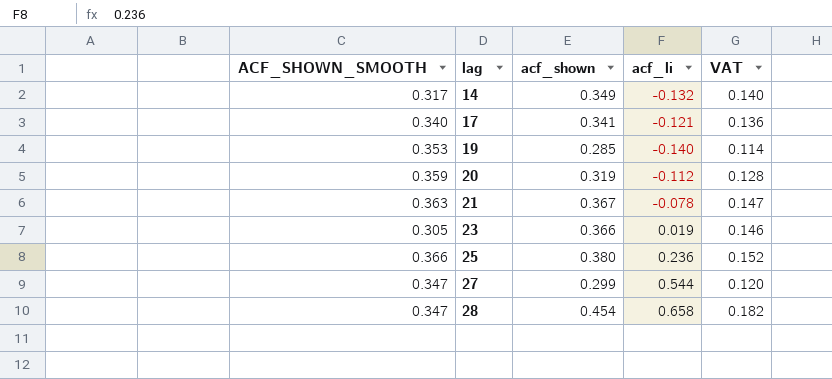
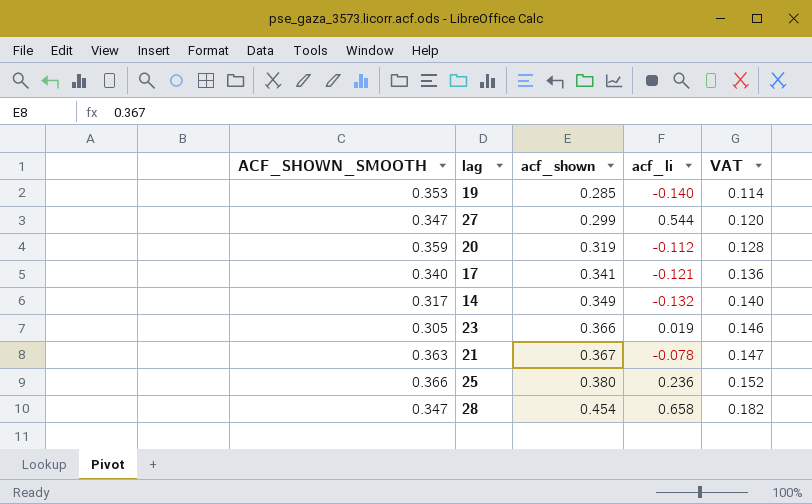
row order: lag ascending -> acf_shown ascending

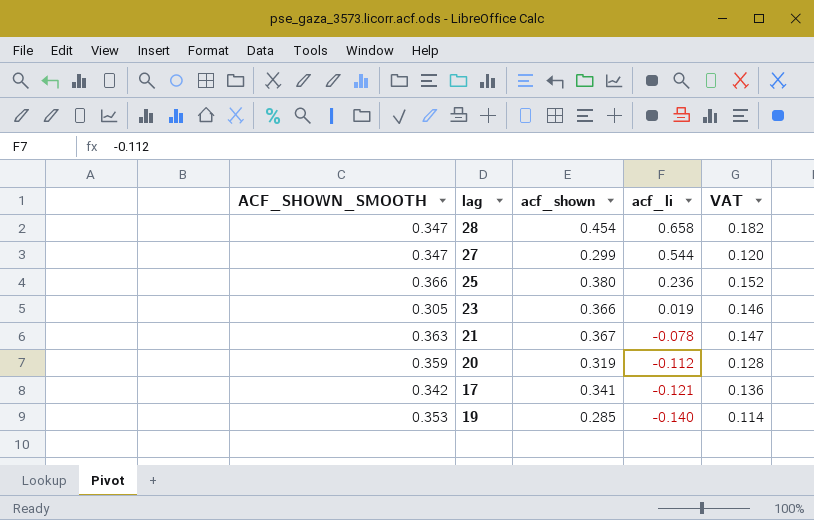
row order: acf_shown ascending -> acf_li descending
row 14: 0.317 | 0.349 | -0.132 | 0.140 -> none
17 | ACF_SHOWN_SMOOTH: 0.340 -> 0.342

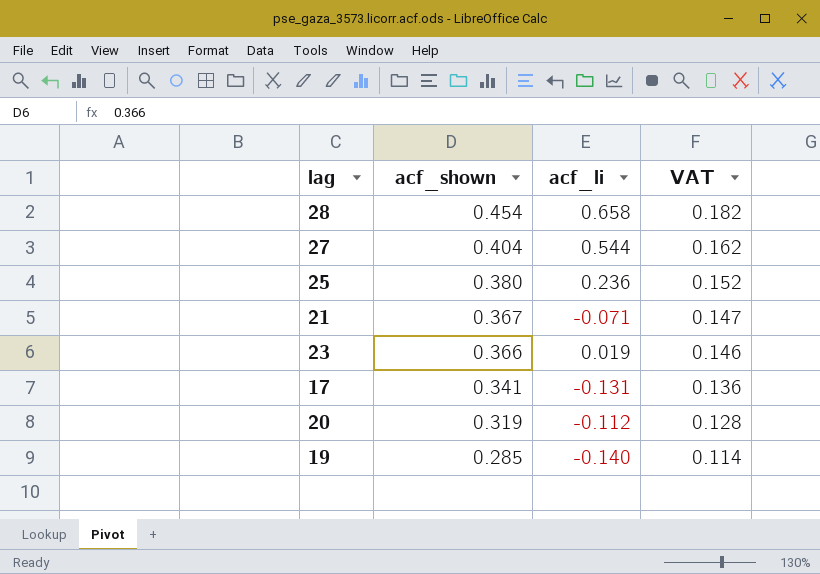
row order: acf_li descending -> acf_shown descending
column ACF_SHOWN_SMOOTH | position: 1 -> none
27 | acf_shown: 0.299 -> 0.404
27 | VAT: 0.120 -> 0.162
21 | acf_li: -0.078 -> -0.071
17 | acf_li: -0.121 -> -0.131

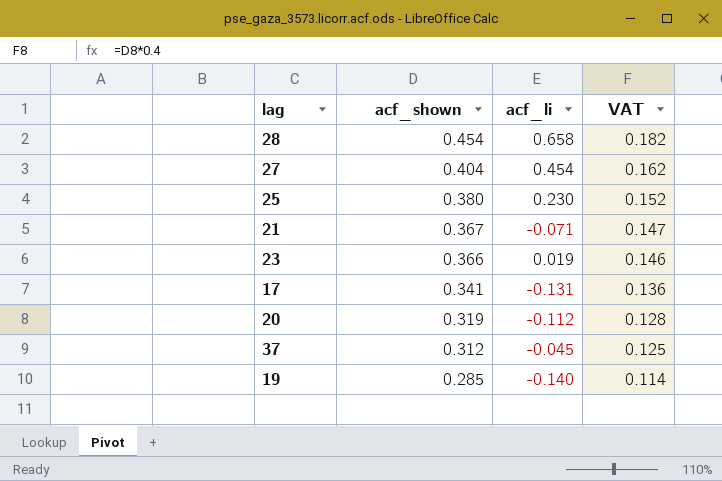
27 | acf_li: 0.544 -> 0.454
25 | acf_li: 0.236 -> 0.230
row 37: none -> 0.312 | -0.045 | 0.125

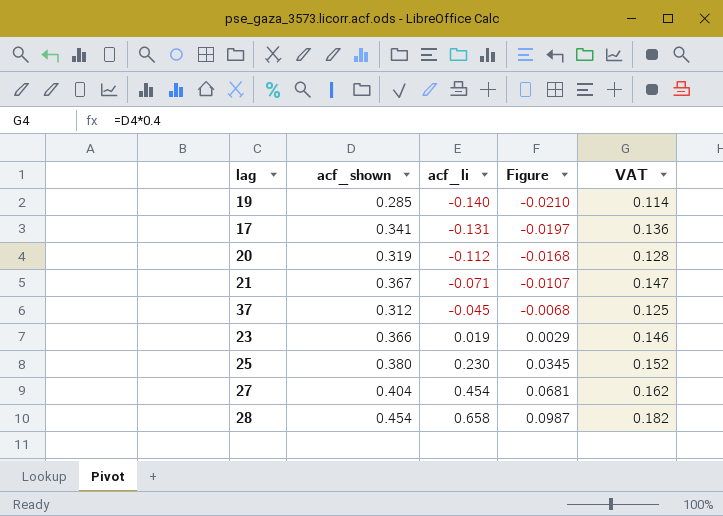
row order: acf_shown descending -> acf_li ascending
column Figure | formula: none -> [acf_li] * 0.15

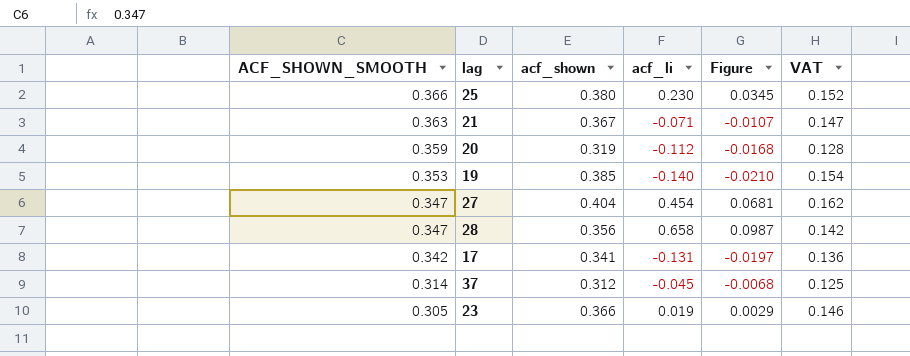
row order: acf_li ascending -> ACF_SHOWN_SMOOTH descending
column ACF_SHOWN_SMOOTH | position: none -> 1
19 | acf_shown: 0.285 -> 0.385
19 | VAT: 0.114 -> 0.154
28 | acf_shown: 0.454 -> 0.356
28 | VAT: 0.182 -> 0.142

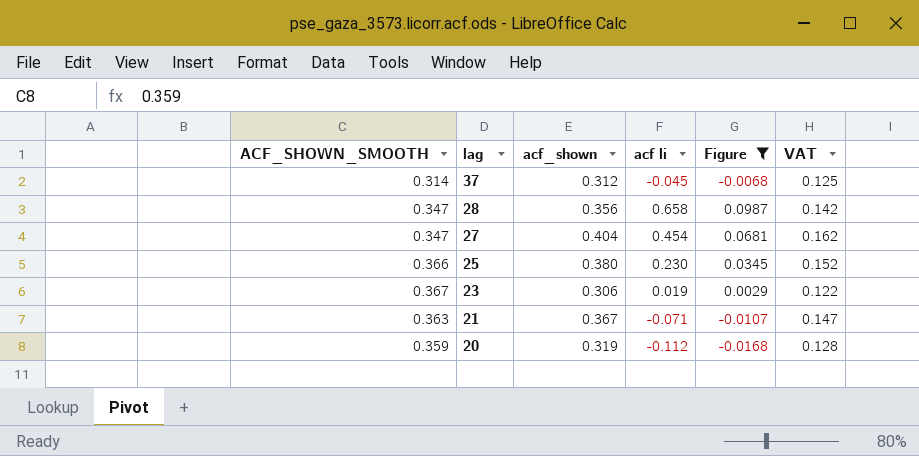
filter: none -> Figure >= -0.0168
row order: ACF_SHOWN_SMOOTH descending -> lag descending
column name: acf_li -> acf li
23 | ACF_SHOWN_SMOOTH: 0.305 -> 0.367
23 | acf_shown: 0.366 -> 0.306
23 | VAT: 0.146 -> 0.122

